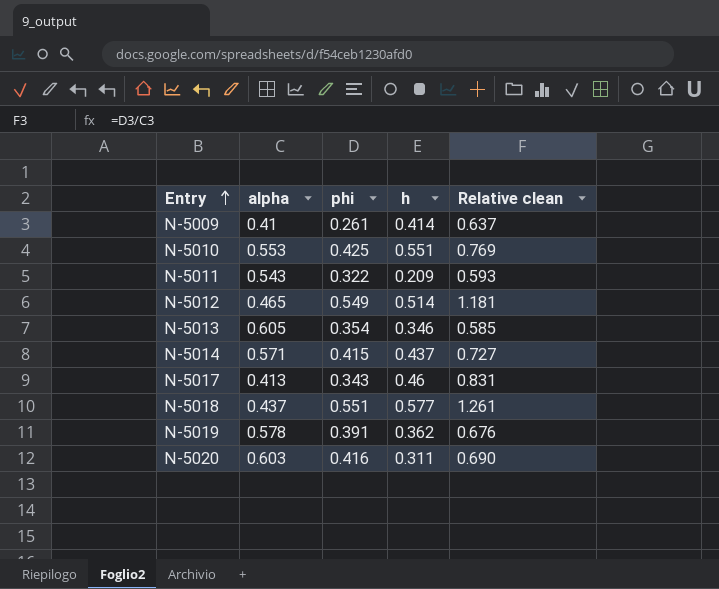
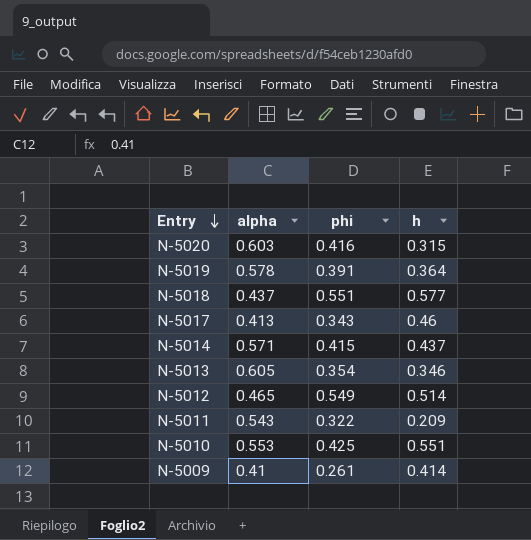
row order: Entry ascending -> Entry descending
column Relative clean | formula: [phi] / [alpha] -> none
N-5020 | h: 0.311 -> 0.315
N-5019 | h: 0.362 -> 0.364

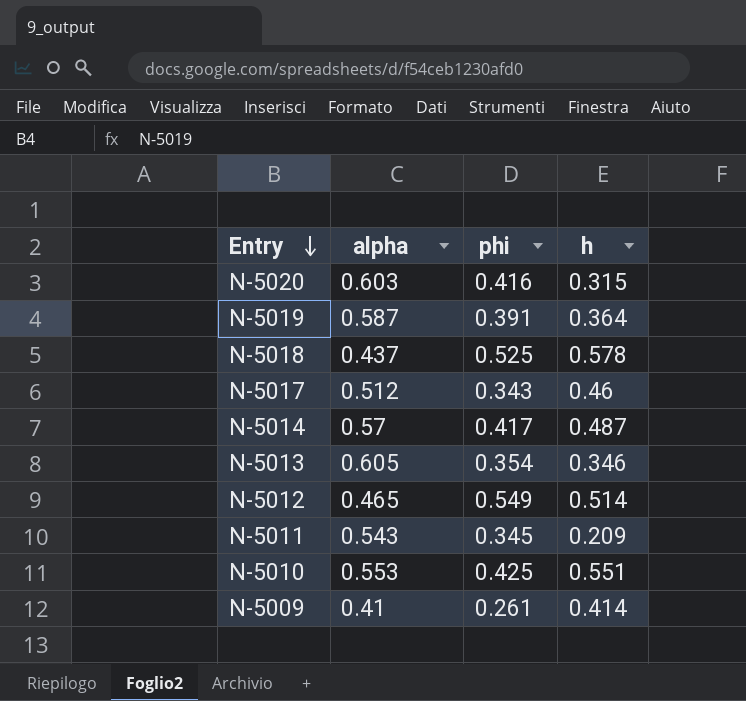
N-5019 | alpha: 0.578 -> 0.587
N-5018 | phi: 0.551 -> 0.525
N-5018 | h: 0.577 -> 0.578
N-5017 | alpha: 0.413 -> 0.512
N-5014 | alpha: 0.571 -> 0.57
N-5014 | phi: 0.415 -> 0.417
N-5014 | h: 0.437 -> 0.487
N-5011 | phi: 0.322 -> 0.345

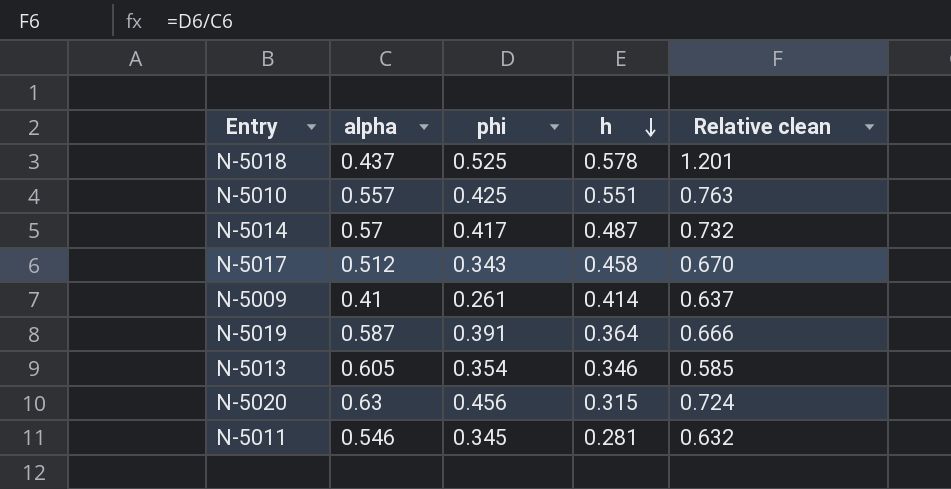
row order: Entry descending -> h descending
column Relative clean | formula: none -> [phi] / [alpha]
row N-5012: 0.465 | 0.549 | 0.514 -> none
N-5010 | alpha: 0.553 -> 0.557
N-5017 | h: 0.46 -> 0.458
N-5020 | alpha: 0.603 -> 0.63
N-5020 | phi: 0.416 -> 0.456
N-5011 | alpha: 0.543 -> 0.546
N-5011 | h: 0.209 -> 0.281

